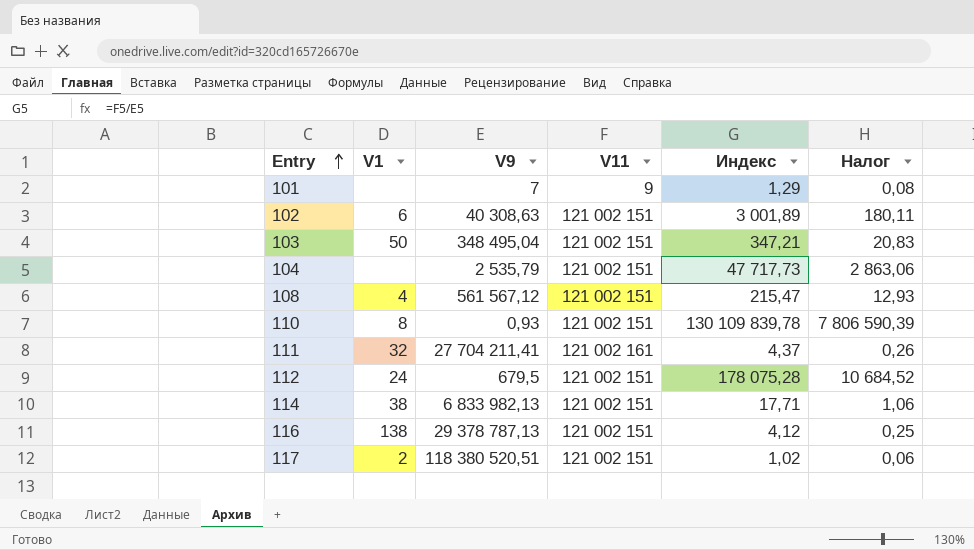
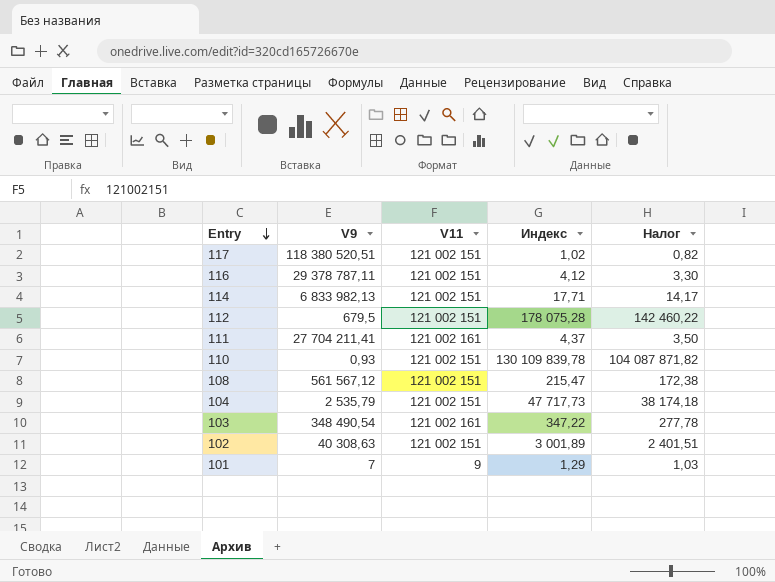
row order: Entry ascending -> Entry descending
column V1 | position: 2 -> none
column Налог | formula: [Индекс] * 0,06 -> [Индекс] * 0,8
116 | V9: 29 378 787,13 -> 29 378 787,11
103 | V9: 348 495,04 -> 348 490,54
103 | V11: 121 002 151 -> 121 002 161
103 | Индекс: 347,21 -> 347,22

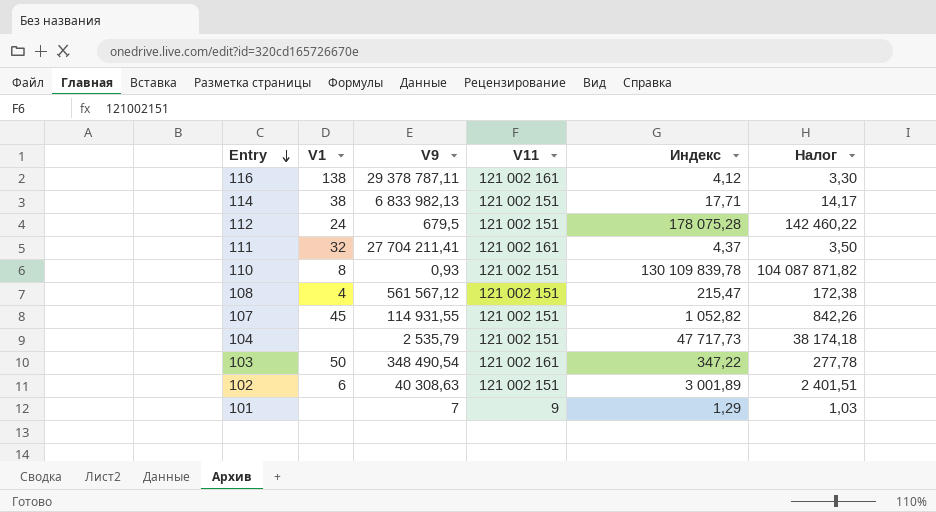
column V1 | position: none -> 2
row 117: 118 380 520,51 | 121 002 151 | 1,02 | 0,82 -> none
116 | V11: 121 002 151 -> 121 002 161
row 107: none -> 45 | 114 931,55 | 121 002 151 | 1 052,82 | 842,26

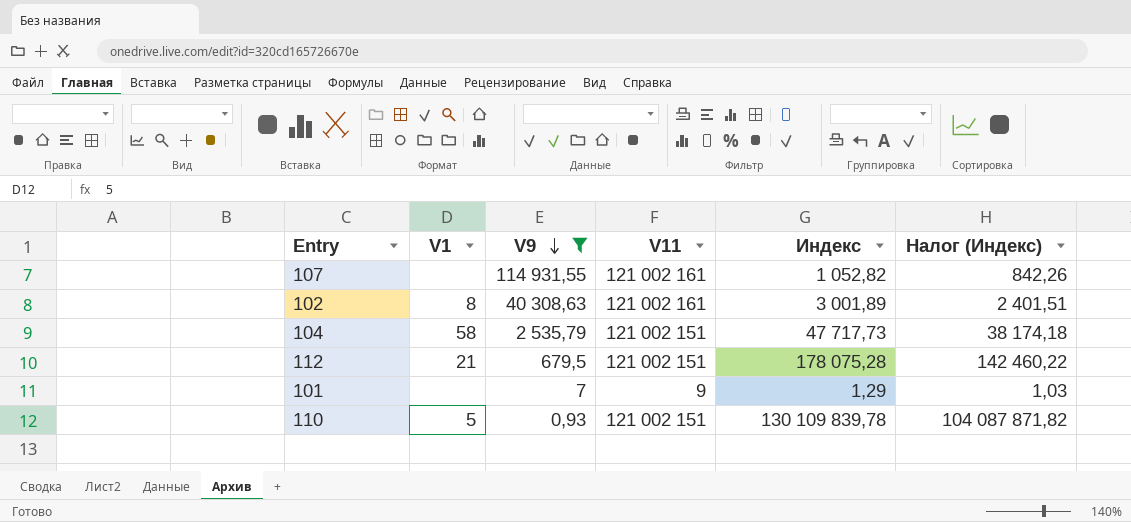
filter: none -> V9 <= 114 931,55
row order: Entry descending -> V9 descending
column name: Налог -> Налог (Индекс)
107 | V1: 45 -> none
107 | V11: 121 002 151 -> 121 002 161
102 | V1: 6 -> 8
102 | V11: 121 002 151 -> 121 002 161
104 | V1: none -> 58
112 | V1: 24 -> 21
110 | V1: 8 -> 5

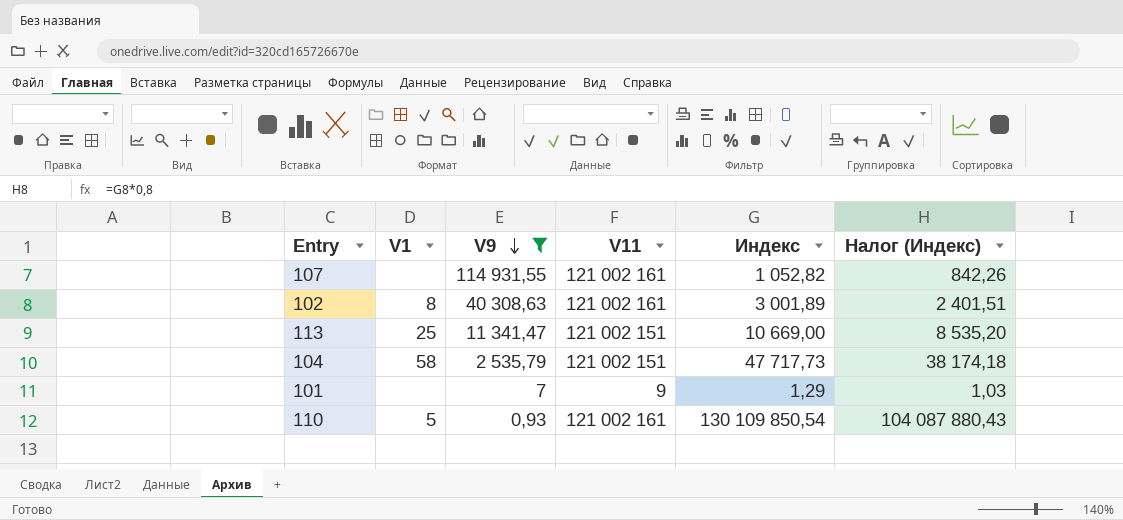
row 112: 21 | 679,5 | 121 002 151 | 178 075,28 | 142 460,22 -> none
row 113: none -> 25 | 11 341,47 | 121 002 151 | 10 669,00 | 8 535,20
110 | V11: 121 002 151 -> 121 002 161
110 | Индекс: 130 109 839,78 -> 130 109 850,54
110 | Налог (Индекс): 104 087 871,82 -> 104 087 880,43

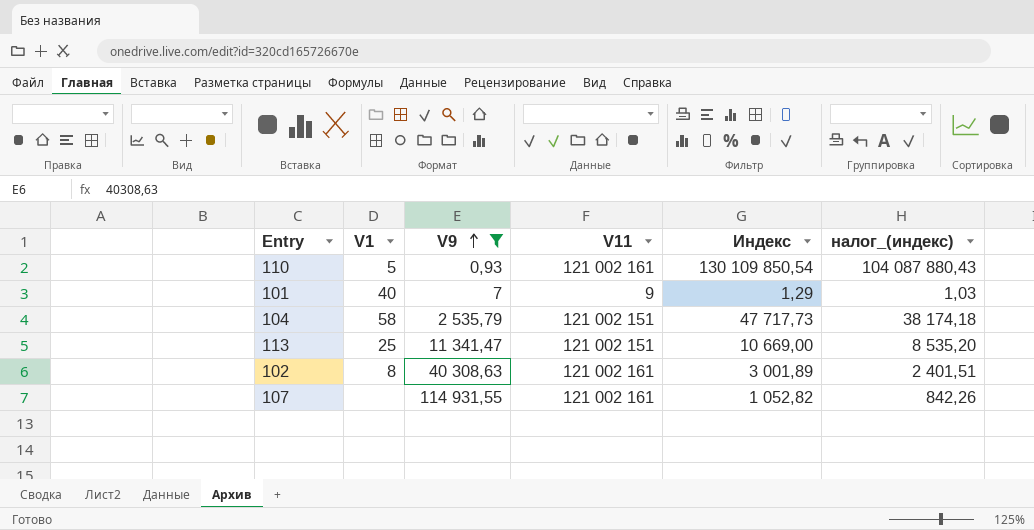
row order: V9 descending -> V9 ascending
column name: Налог (Индекс) -> налог_(индекс)
101 | V1: none -> 40

